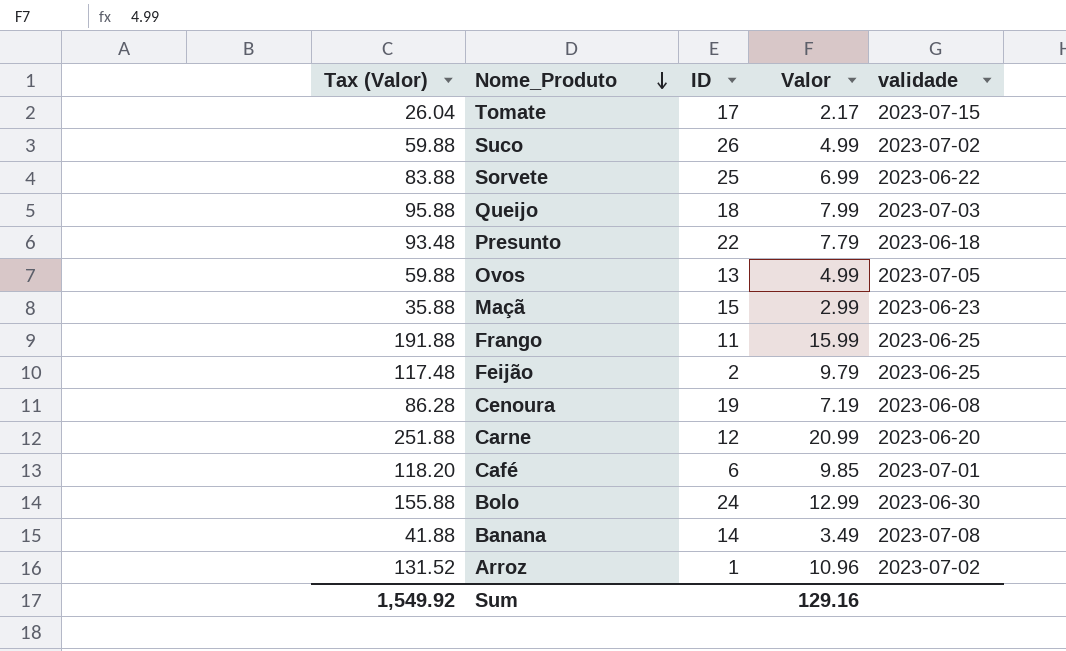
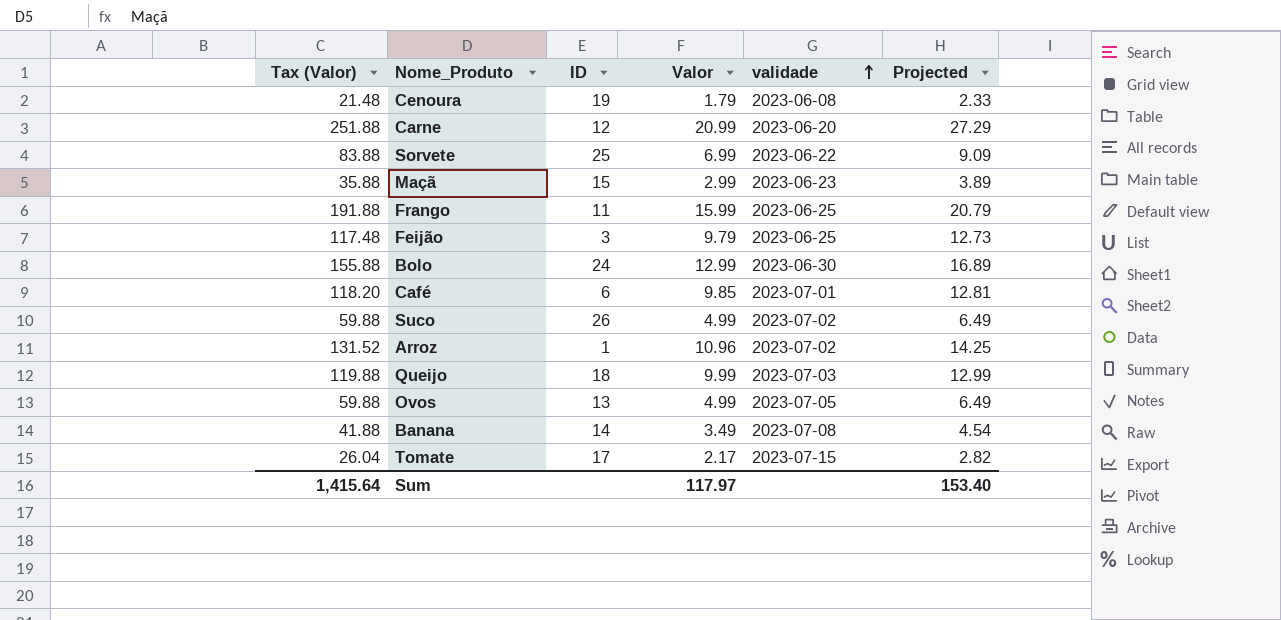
row order: Nome_Produto descending -> validade ascending
column Projected | formula: none -> [Valor] * 1.3
row Presunto: 93.48 | 22 | 7.79 | 2023-06-18 -> none
Cenoura | Tax (Valor): 86.28 -> 21.48
Cenoura | Valor: 7.19 -> 1.79
Feijão | ID: 2 -> 3
Queijo | Tax (Valor): 95.88 -> 119.88
Queijo | Valor: 7.99 -> 9.99
Sum | Tax (Valor): 1,549.92 -> 1,415.64
Sum | Valor: 129.16 -> 117.97

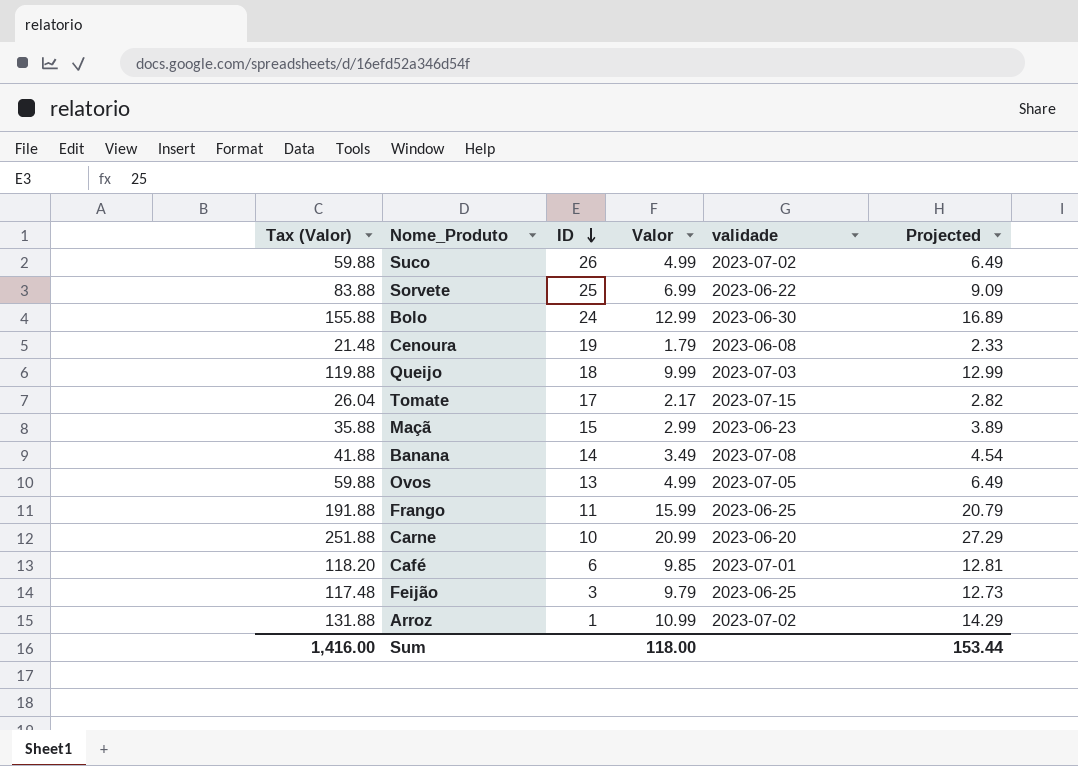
row order: validade ascending -> ID descending
Carne | ID: 12 -> 10
Arroz | Tax (Valor): 131.52 -> 131.88
Arroz | Valor: 10.96 -> 10.99
Arroz | Projected: 14.25 -> 14.29
Sum | Tax (Valor): 1,415.64 -> 1,416.00
Sum | Valor: 117.97 -> 118.00
Sum | Projected: 153.40 -> 153.44

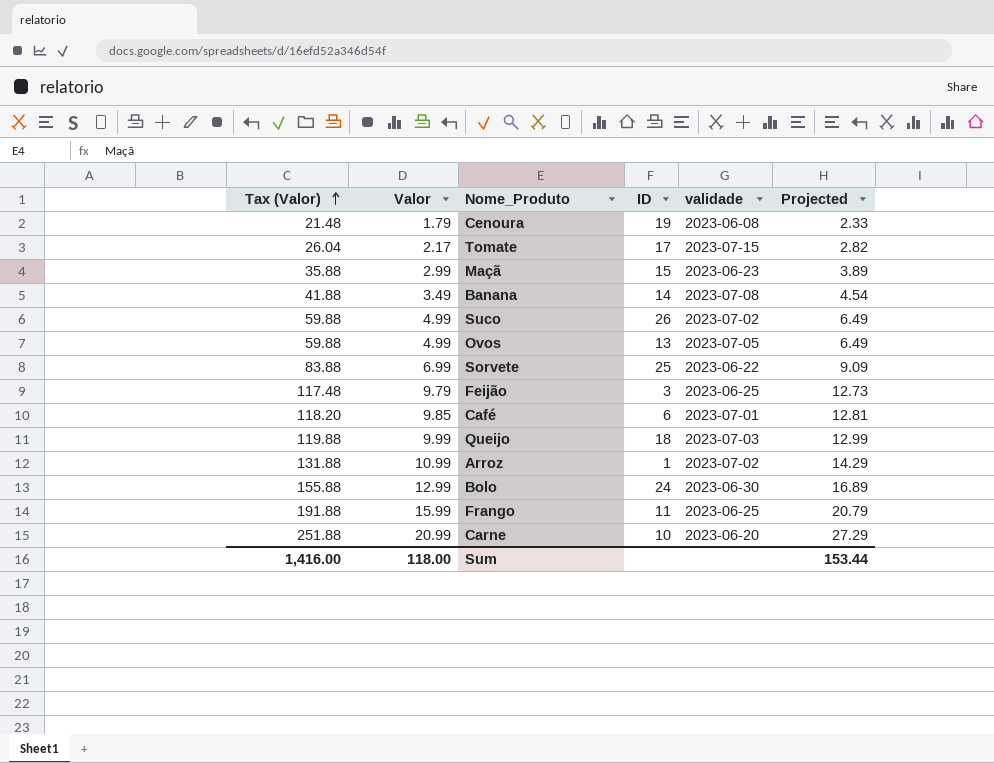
row order: ID descending -> Tax (Valor) ascending
column Valor | position: 4 -> 2

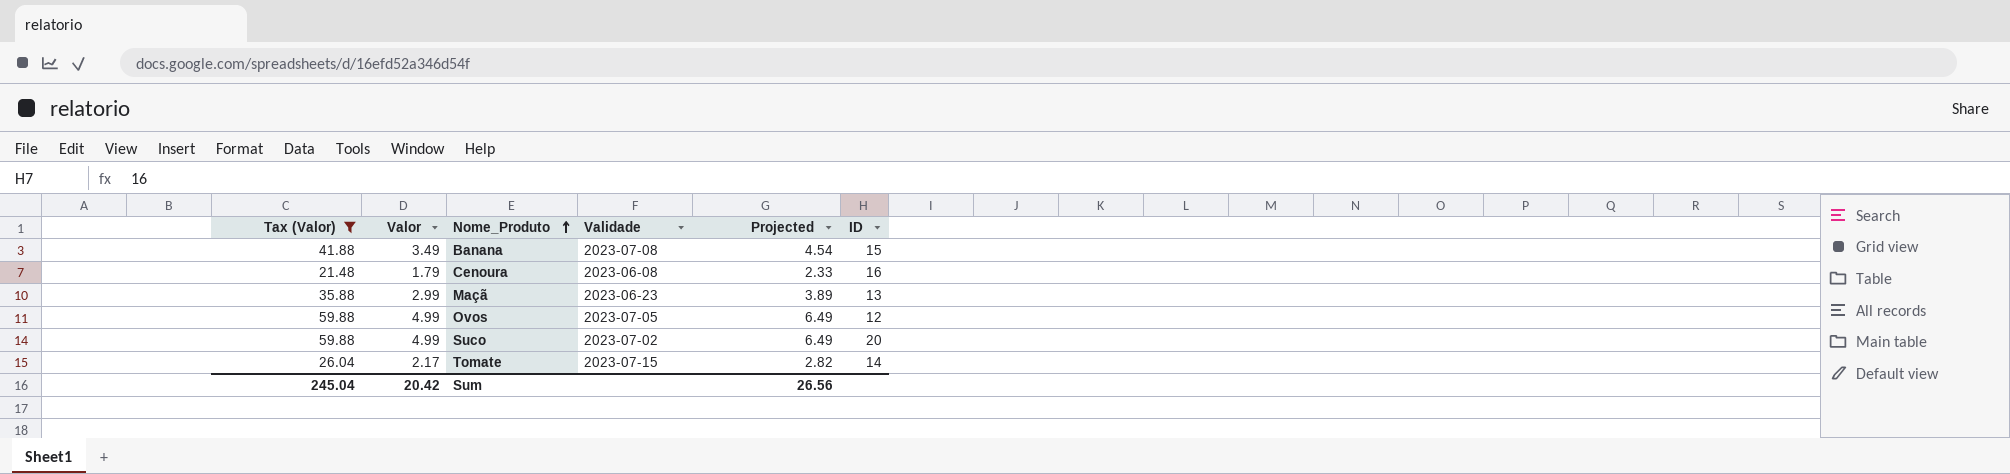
filter: none -> Tax (Valor) <= 59.88
row order: Tax (Valor) ascending -> Nome_Produto ascending
column name: validade -> Validade
column ID | position: 4 -> 6
Banana | ID: 14 -> 15
Cenoura | ID: 19 -> 16
Maçã | ID: 15 -> 13
Ovos | ID: 13 -> 12
Suco | ID: 26 -> 20
Tomate | ID: 17 -> 14
Sum | Tax (Valor): 1,416.00 -> 245.04
Sum | Valor: 118.00 -> 20.42
Sum | Projected: 153.44 -> 26.56

